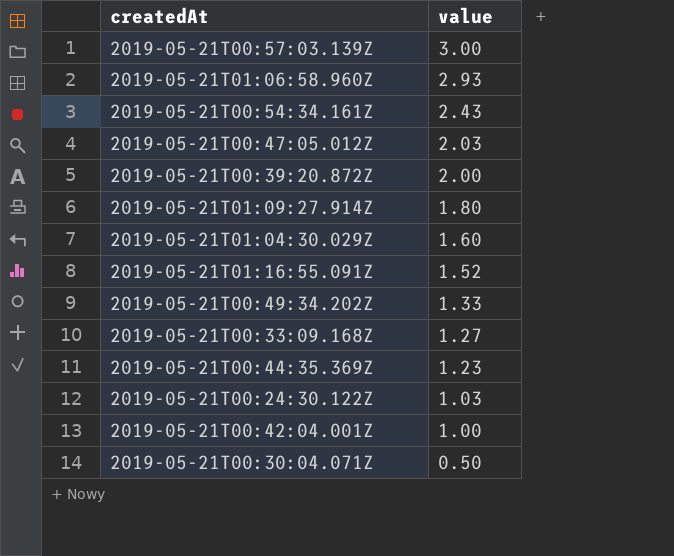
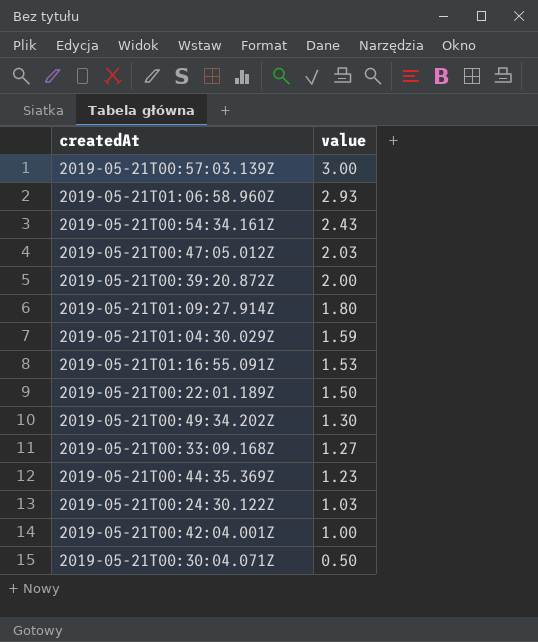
2019-05-21T01:04:30.029Z | value: 1.60 -> 1.59
2019-05-21T01:16:55.091Z | value: 1.52 -> 1.53
row 2019-05-21T00:22:01.189Z: none -> 1.50
2019-05-21T00:49:34.202Z | value: 1.33 -> 1.30

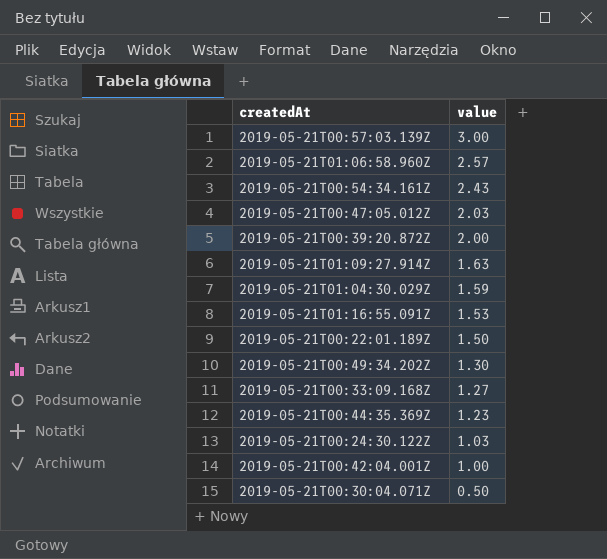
2019-05-21T01:06:58.960Z | value: 2.93 -> 2.57
2019-05-21T01:09:27.914Z | value: 1.80 -> 1.63

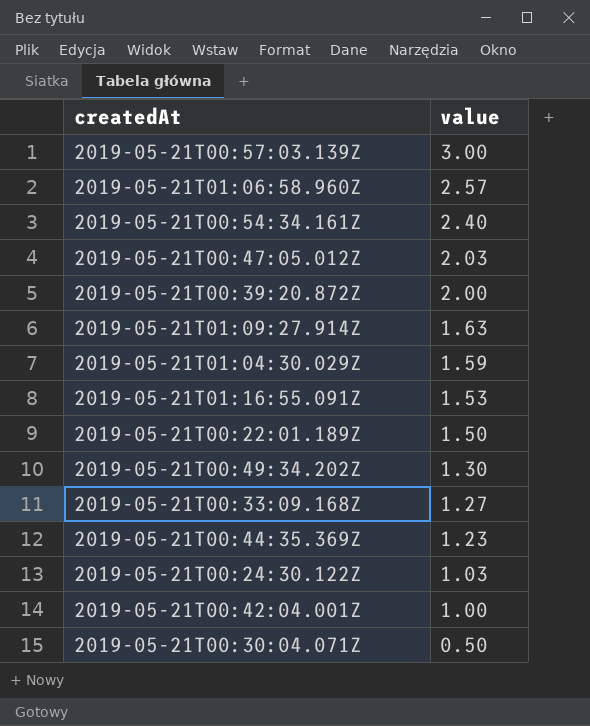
2019-05-21T00:54:34.161Z | value: 2.43 -> 2.40

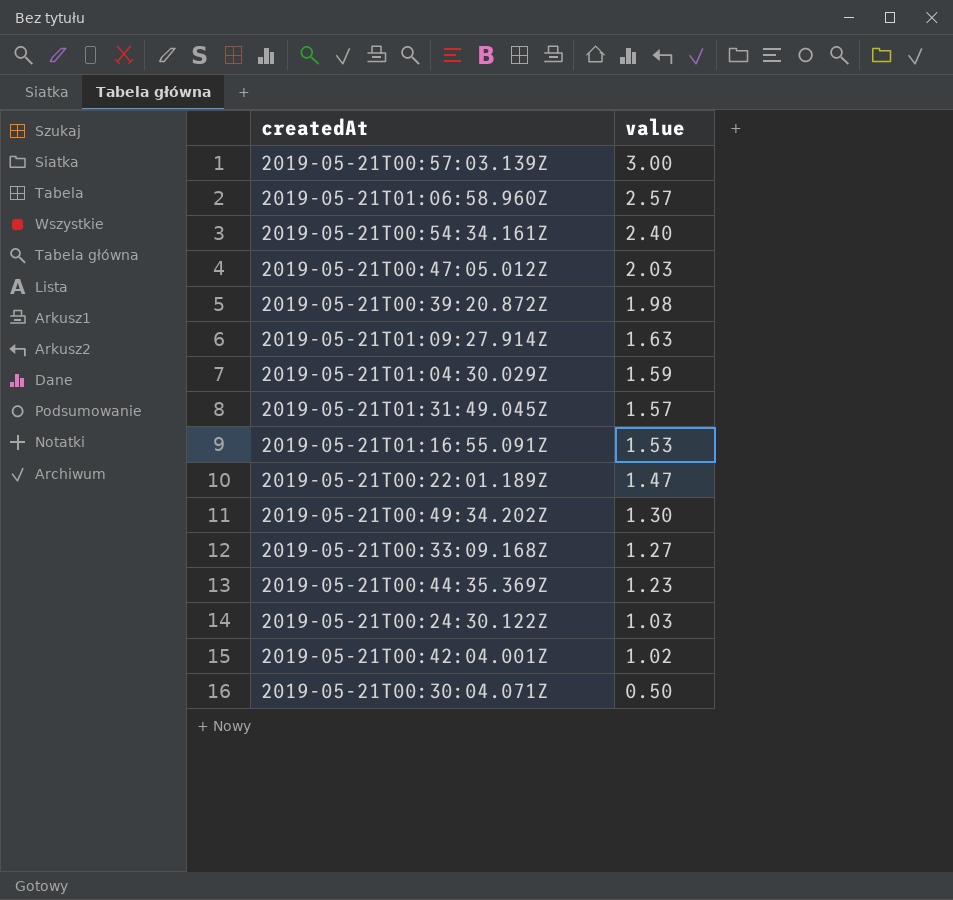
2019-05-21T00:39:20.872Z | value: 2.00 -> 1.98
row 2019-05-21T01:31:49.045Z: none -> 1.57
2019-05-21T00:22:01.189Z | value: 1.50 -> 1.47
2019-05-21T00:42:04.001Z | value: 1.00 -> 1.02

